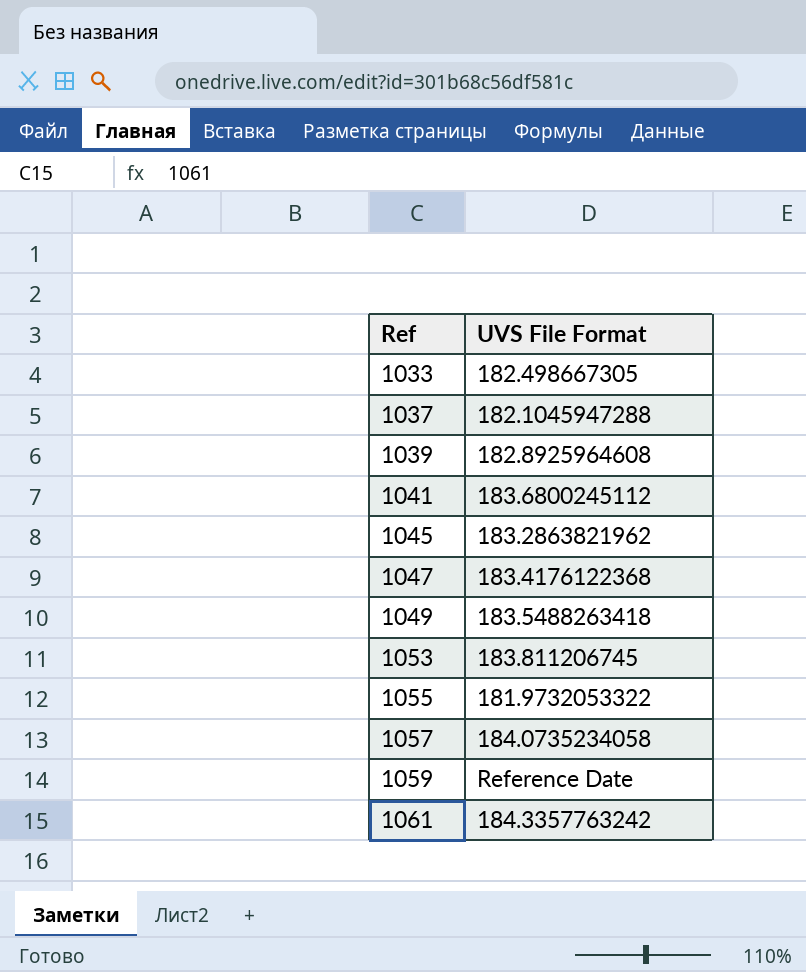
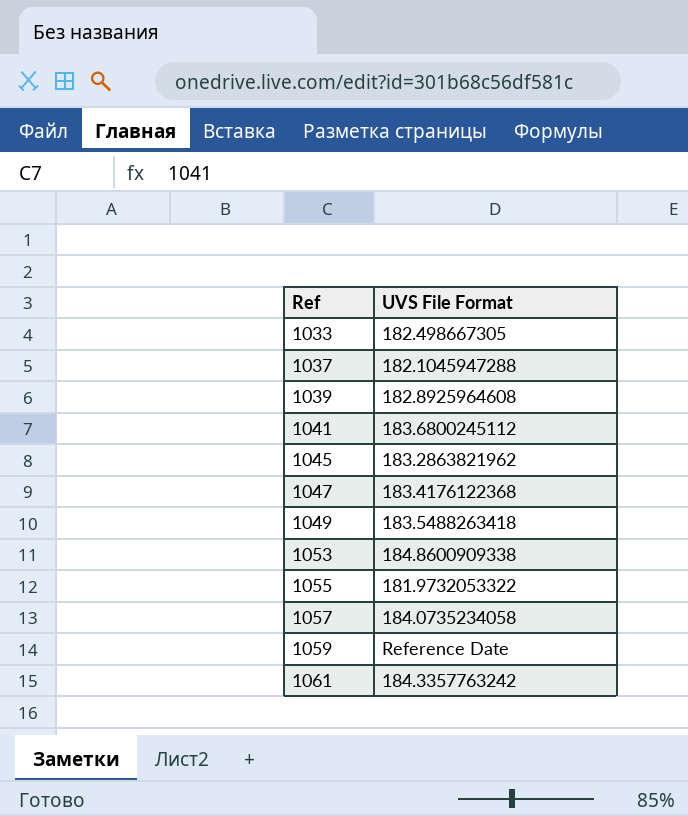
1053 | UVS File Format: 183.811206745 -> 184.8600909338

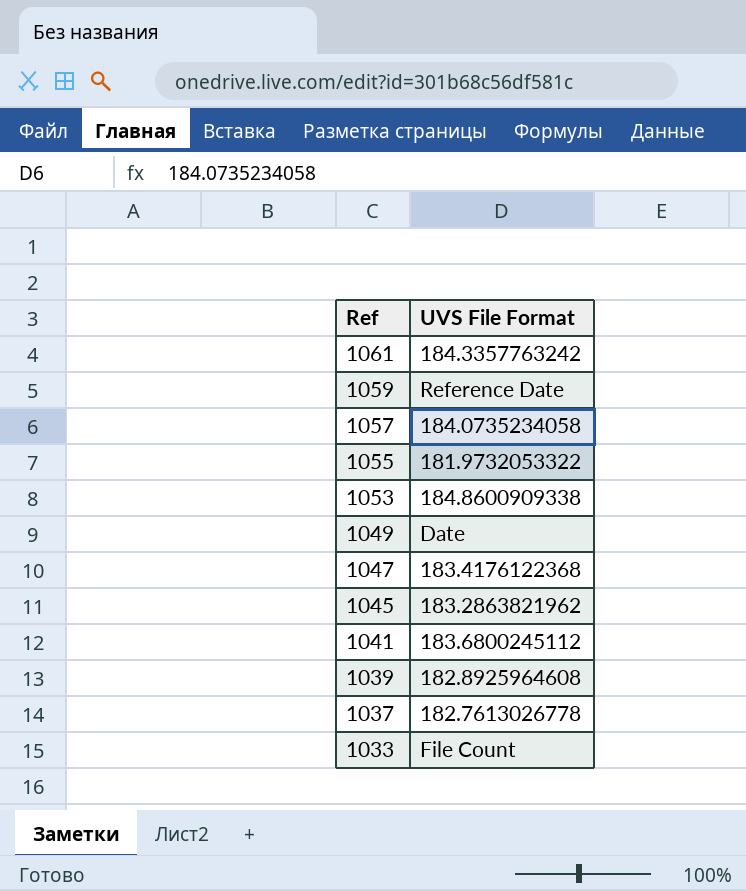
row order: Ref ascending -> Ref descending
1049 | UVS File Format: 183.5488263418 -> Date
1037 | UVS File Format: 182.1045947288 -> 182.7613026778
1033 | UVS File Format: 182.498667305 -> File Count

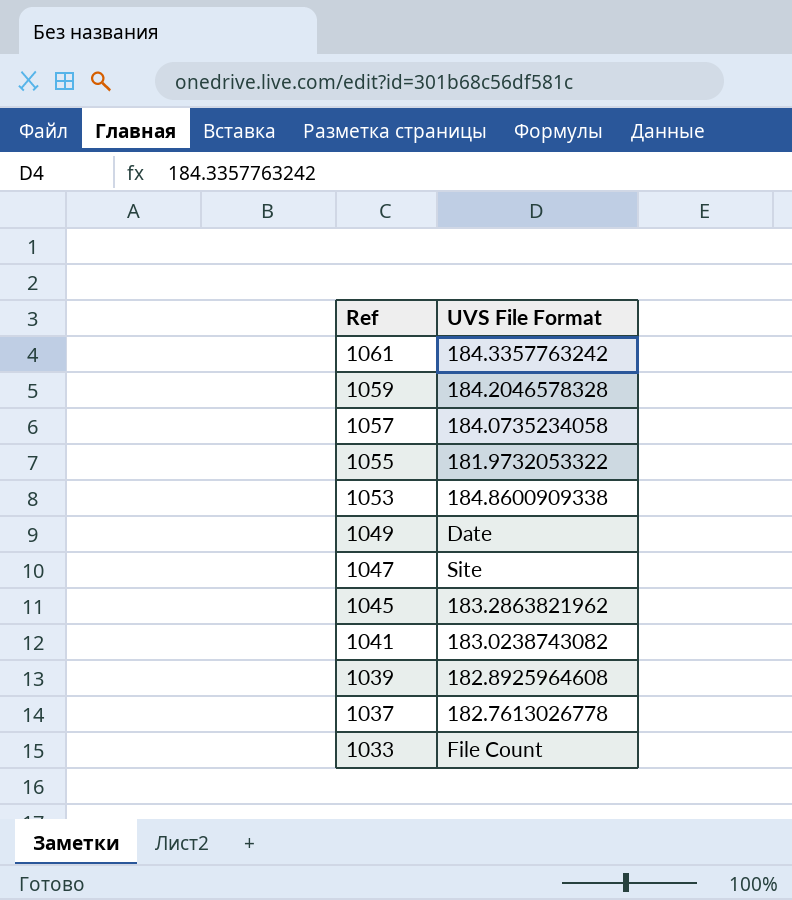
1059 | UVS File Format: Reference Date -> 184.2046578328
1047 | UVS File Format: 183.4176122368 -> Site
1041 | UVS File Format: 183.6800245112 -> 183.0238743082

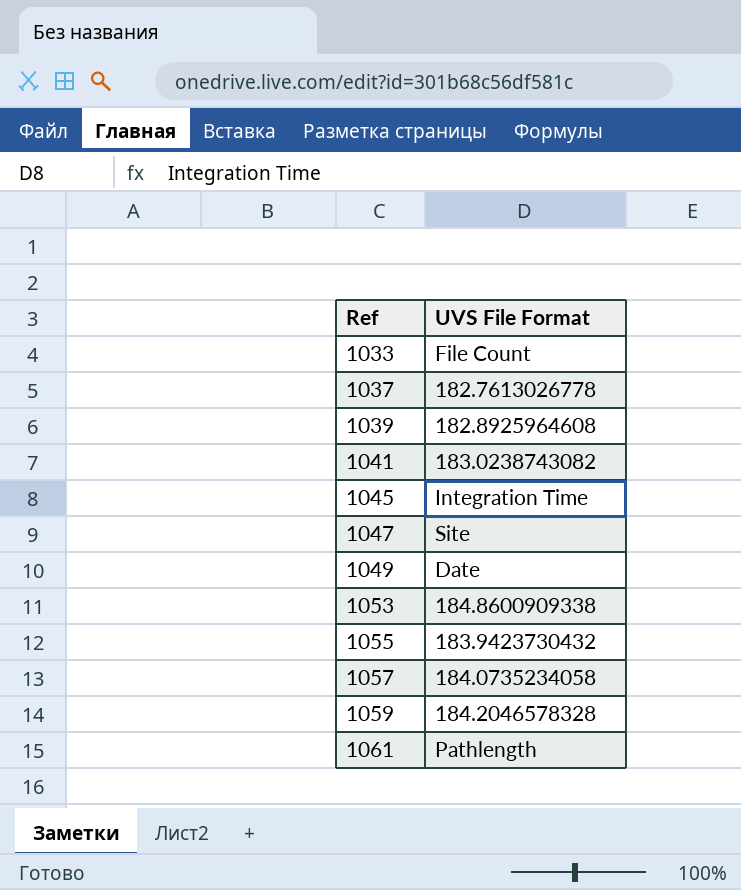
row order: Ref descending -> Ref ascending
1045 | UVS File Format: 183.2863821962 -> Integration Time
1055 | UVS File Format: 181.9732053322 -> 183.9423730432
1061 | UVS File Format: 184.3357763242 -> Pathlength

